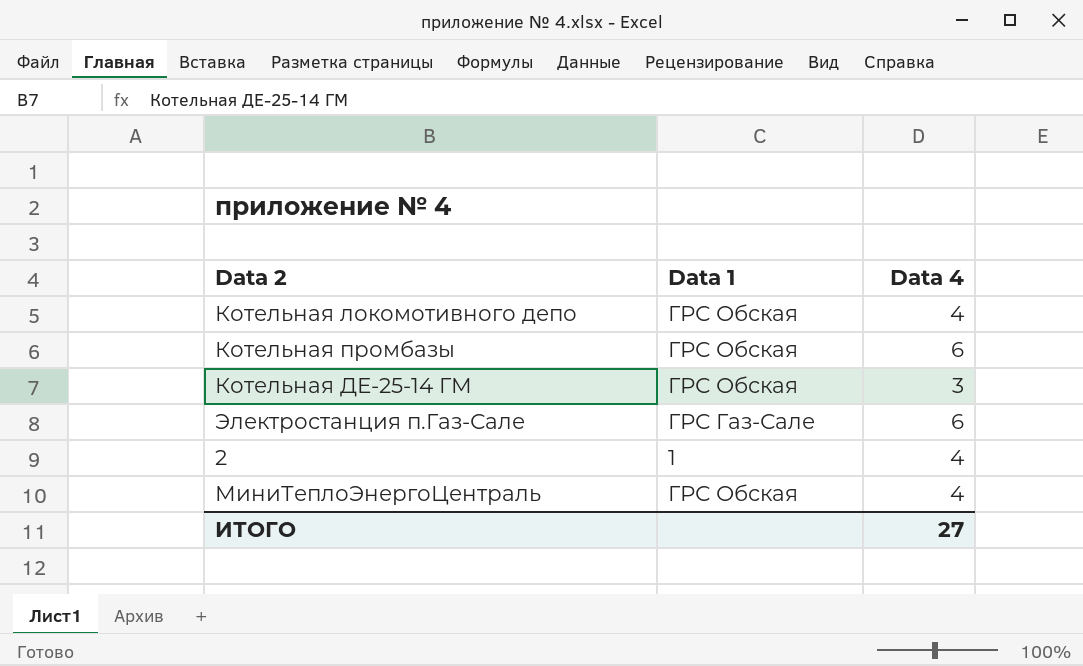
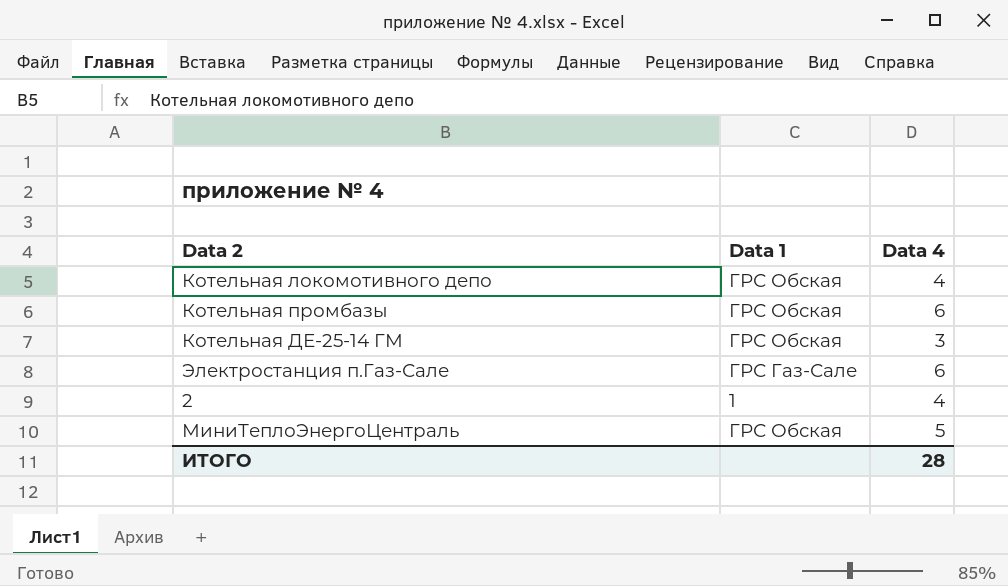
МиниТеплоЭнергоЦентраль | Data 4: 4 -> 5
ИТОГО | Data 4: 27 -> 28

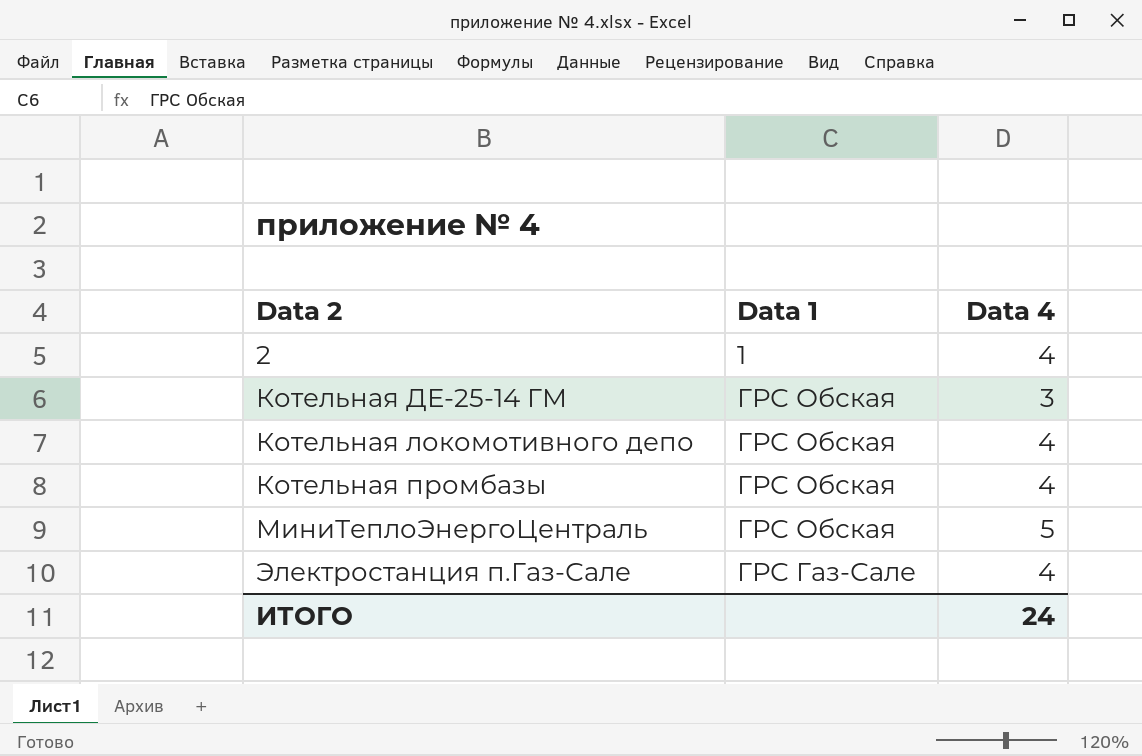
row order: none -> Data 2 ascending
Котельная промбазы | Data 4: 6 -> 4
Электростанция п.Газ-Сале | Data 4: 6 -> 4
ИТОГО | Data 4: 28 -> 24

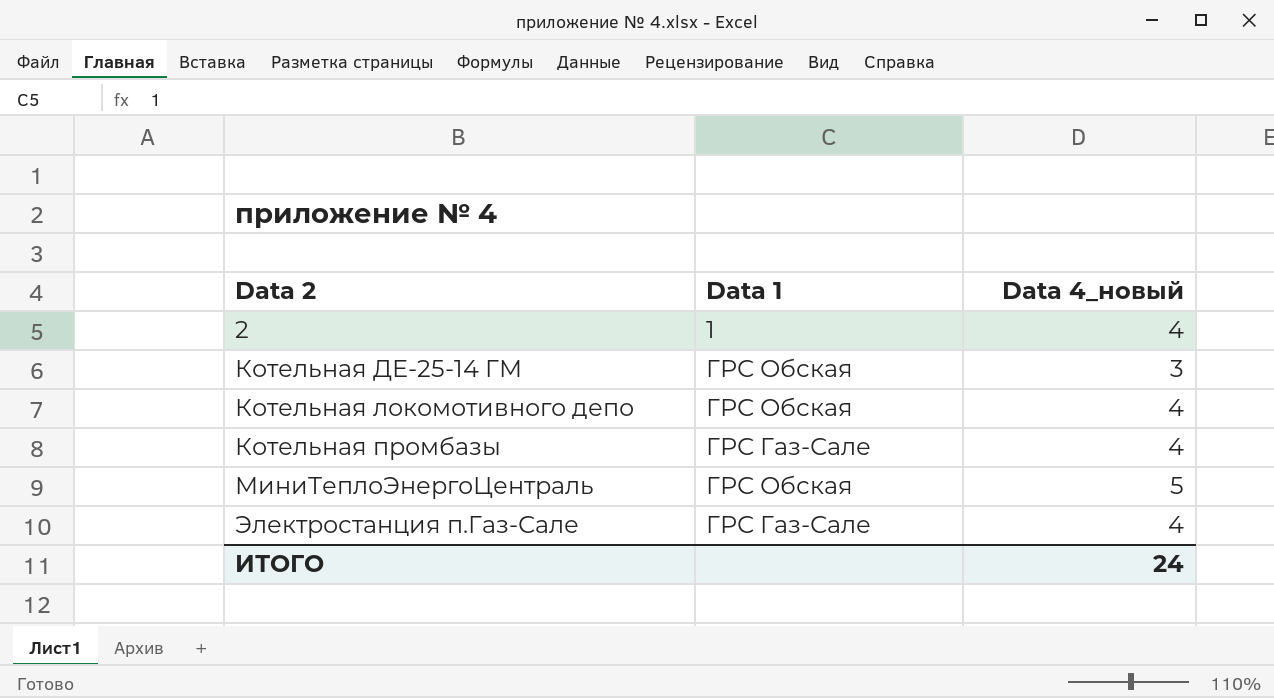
column name: Data 4 -> Data 4_новый
Котельная промбазы | Data 1: ГРС Обская -> ГРС Газ-Сале

